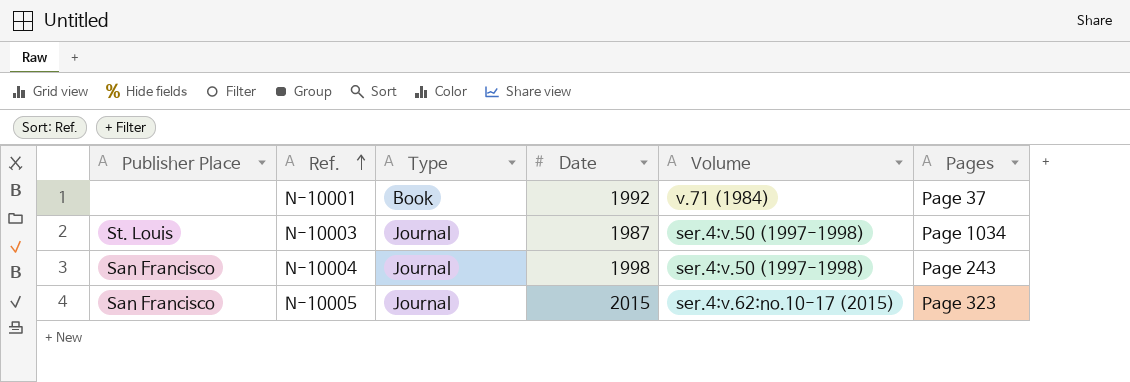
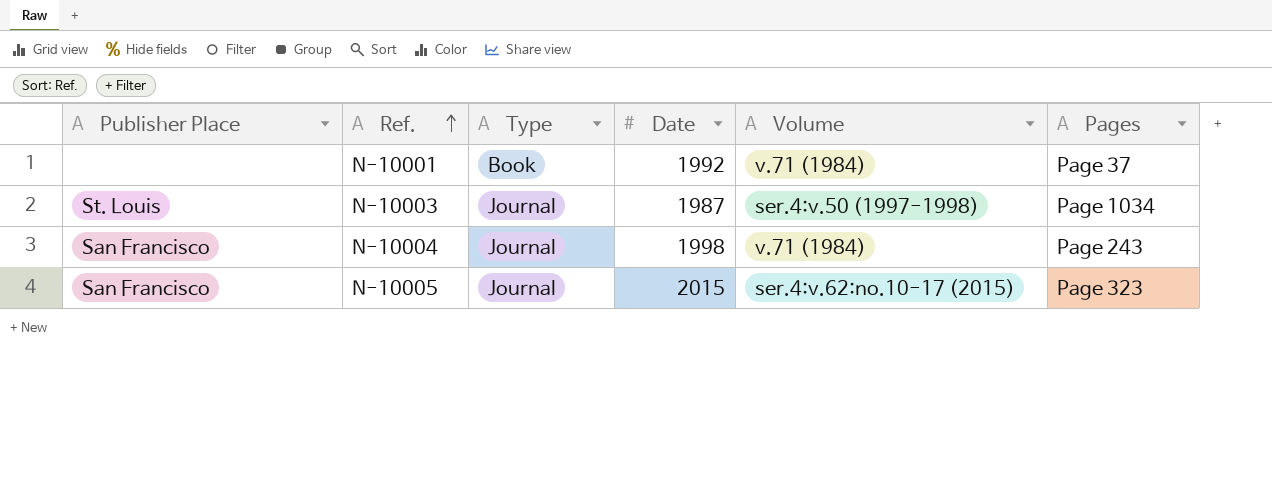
N-10004 | Volume: ser.4:v.50 (1997-1998) -> v.71 (1984)

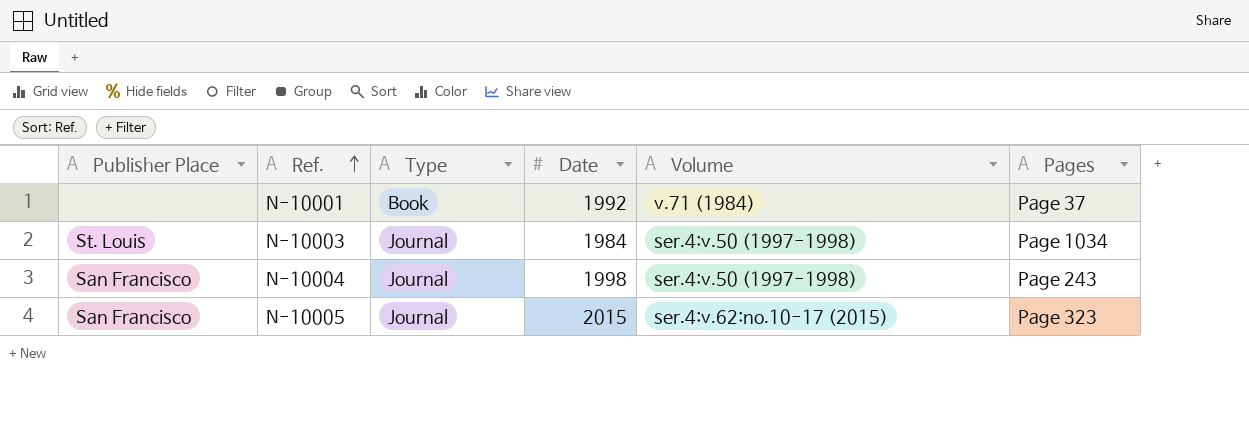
N-10003 | Date: 1987 -> 1984
N-10004 | Volume: v.71 (1984) -> ser.4:v.50 (1997-1998)

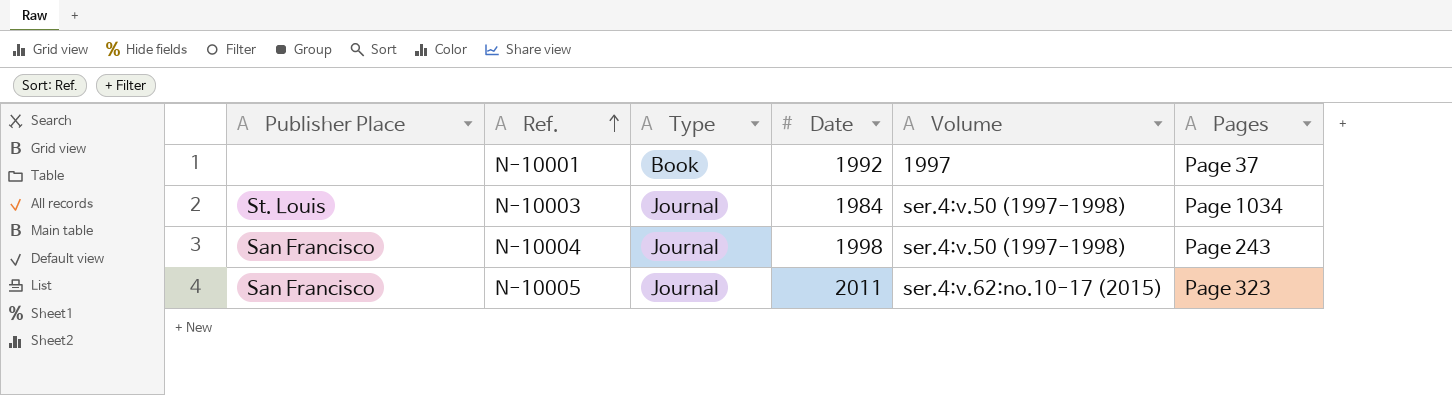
N-10001 | Volume: v.71 (1984) -> 1997
N-10005 | Date: 2015 -> 2011

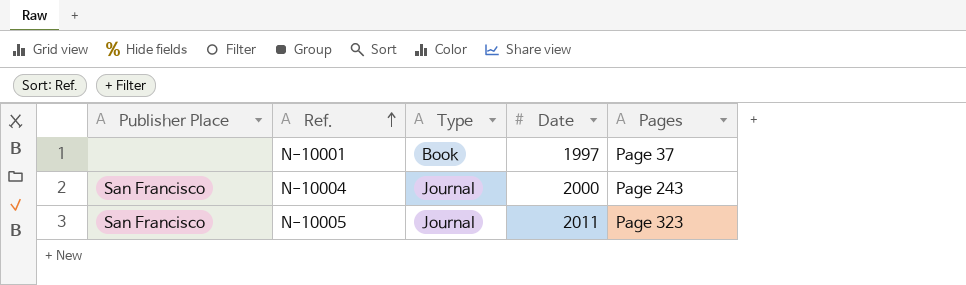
column Volume | position: 5 -> none
row N-10003: St. Louis | Journal | 1984 | ser.4:v.50 (1997-1998) | Page 1034 -> none
N-10001 | Date: 1992 -> 1997
N-10004 | Date: 1998 -> 2000

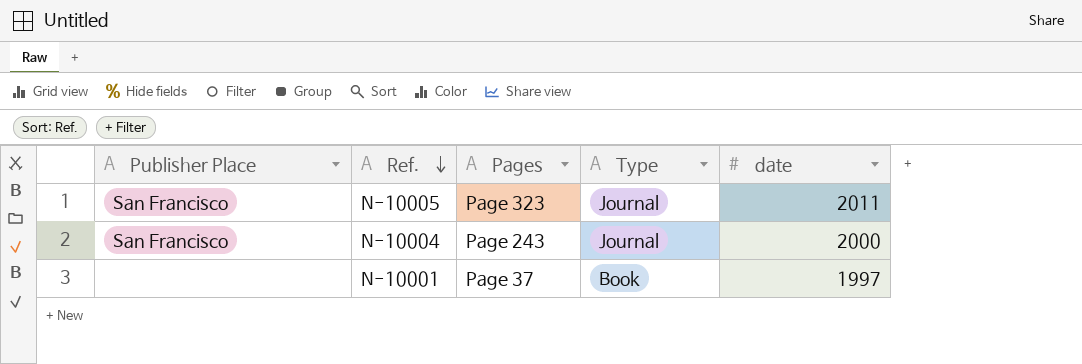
row order: Ref. ascending -> Ref. descending
column Pages | position: 5 -> 3
column name: Date -> date

